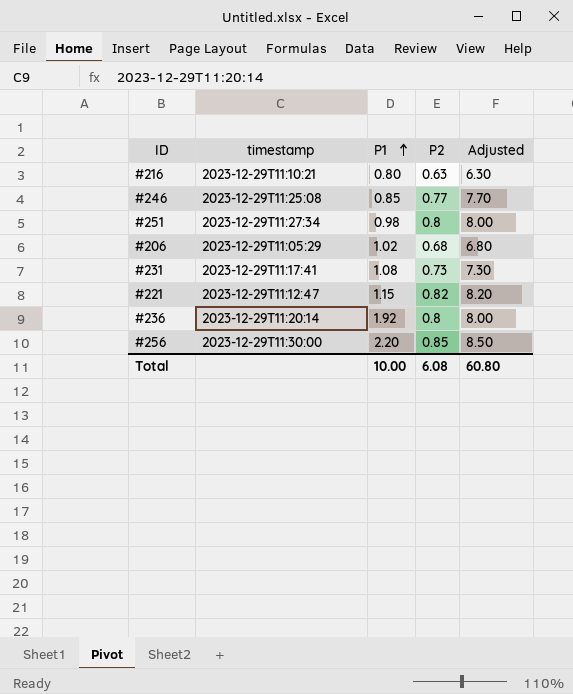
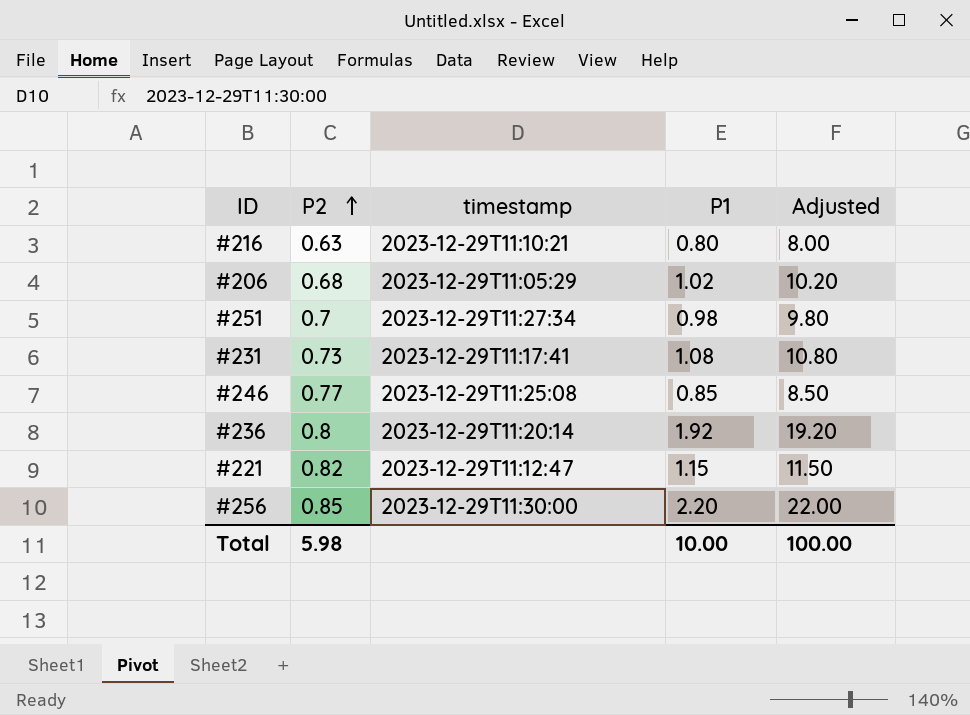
row order: P1 ascending -> P2 ascending
column P2 | position: 4 -> 2
column Adjusted | formula: [P2] * 10 -> [P1] * 10
#251 | P2: 0.8 -> 0.7
Total | P2: 6.08 -> 5.98
Total | Adjusted: 60.80 -> 100.00

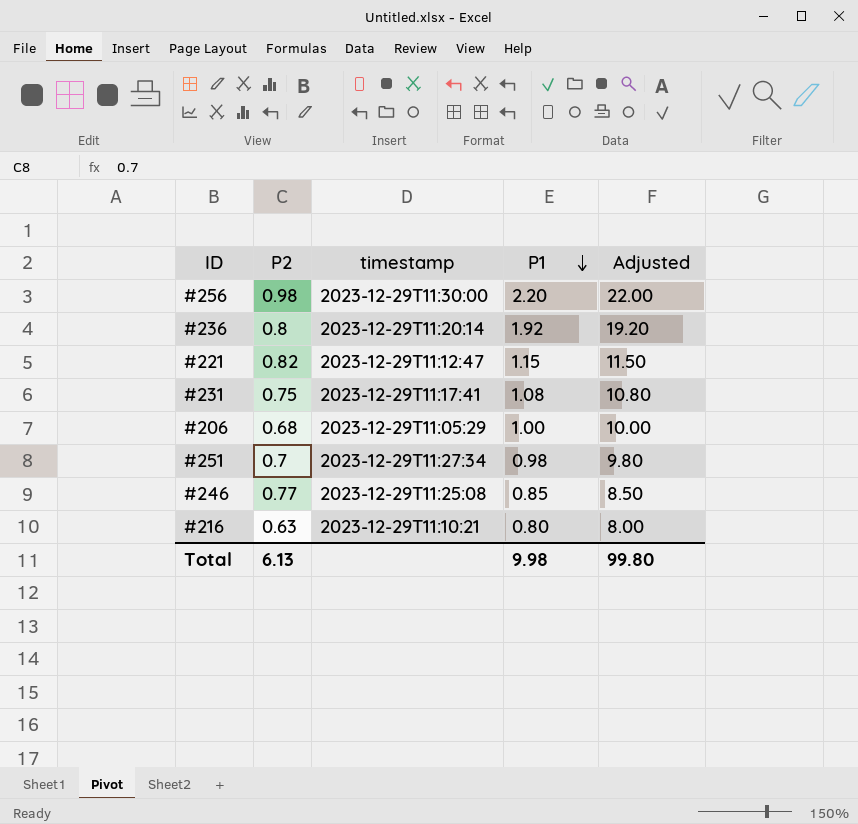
row order: P2 ascending -> P1 descending
#256 | P2: 0.85 -> 0.98
#231 | P2: 0.73 -> 0.75
#206 | P1: 1.02 -> 1.00
#206 | Adjusted: 10.20 -> 10.00
Total | P2: 5.98 -> 6.13
Total | P1: 10.00 -> 9.98
Total | Adjusted: 100.00 -> 99.80

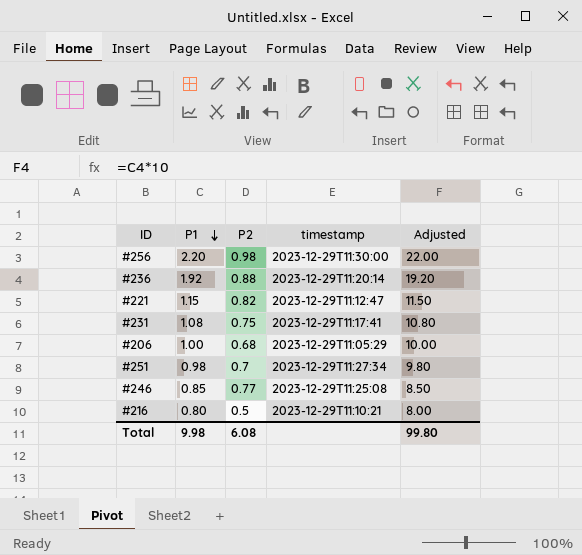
column P1 | position: 4 -> 2
#236 | P2: 0.8 -> 0.88
#216 | P2: 0.63 -> 0.5
Total | P2: 6.13 -> 6.08

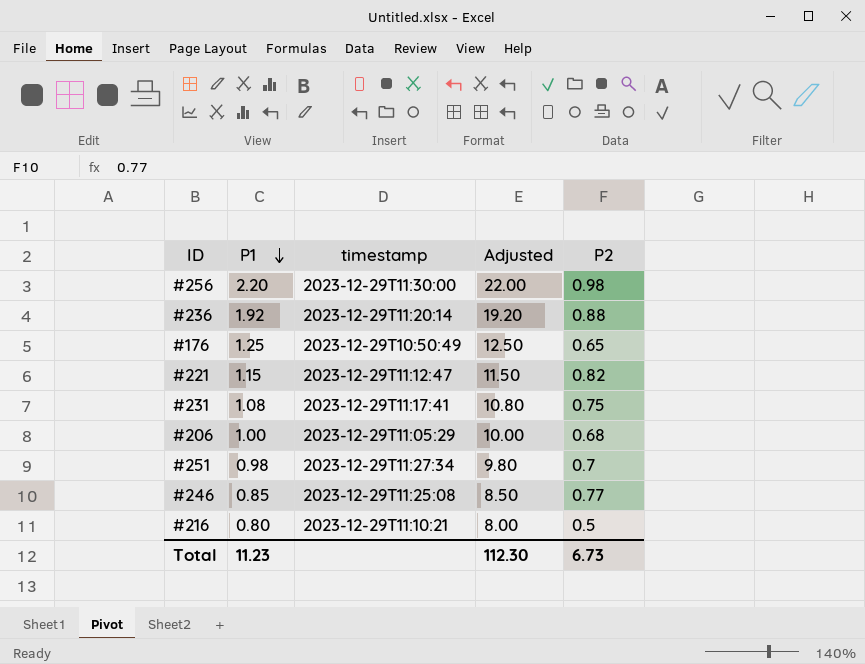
column P2 | position: 3 -> 5
row #176: none -> 1.25 | 2023-12-29T10:50:49 | 12.50 | 0.65
Total | P1: 9.98 -> 11.23
Total | Adjusted: 99.80 -> 112.30
Total | P2: 6.08 -> 6.73

